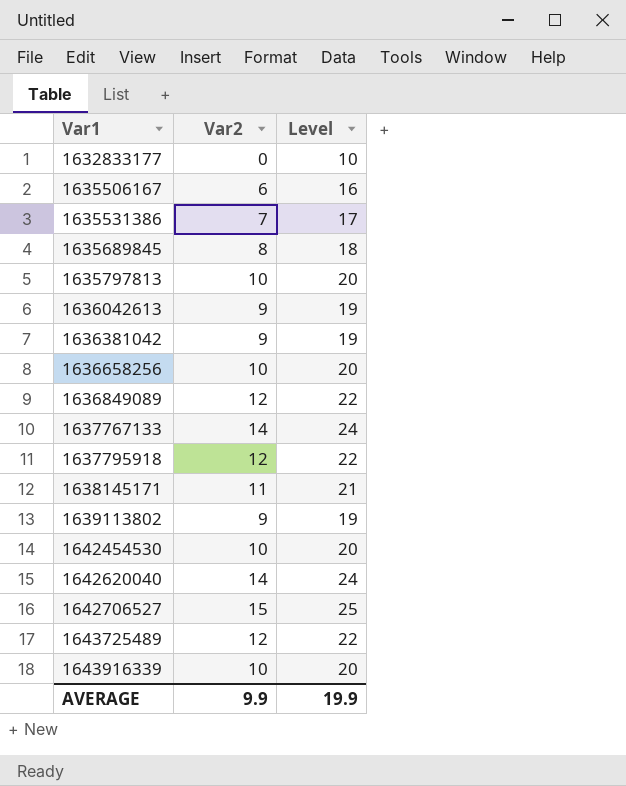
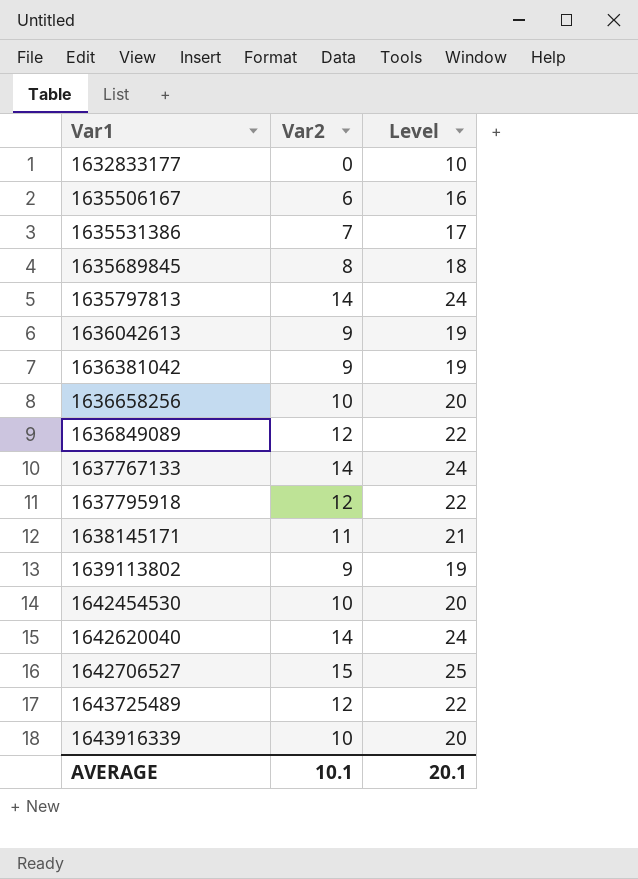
1635797813 | Var2: 10 -> 14
1635797813 | Level: 20 -> 24
AVERAGE | Var2: 9.9 -> 10.1
AVERAGE | Level: 19.9 -> 20.1

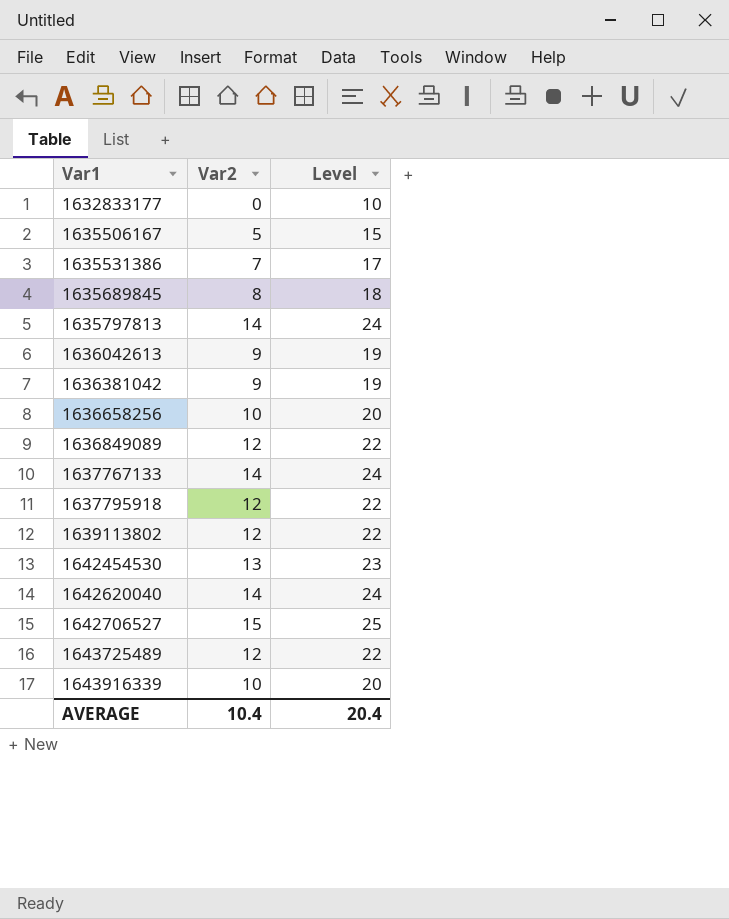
row 1638145171: 11 | 21 -> none
1635506167 | Var2: 6 -> 5
1635506167 | Level: 16 -> 15
1639113802 | Var2: 9 -> 12
1639113802 | Level: 19 -> 22
1642454530 | Var2: 10 -> 13
1642454530 | Level: 20 -> 23
AVERAGE | Var2: 10.1 -> 10.4
AVERAGE | Level: 20.1 -> 20.4

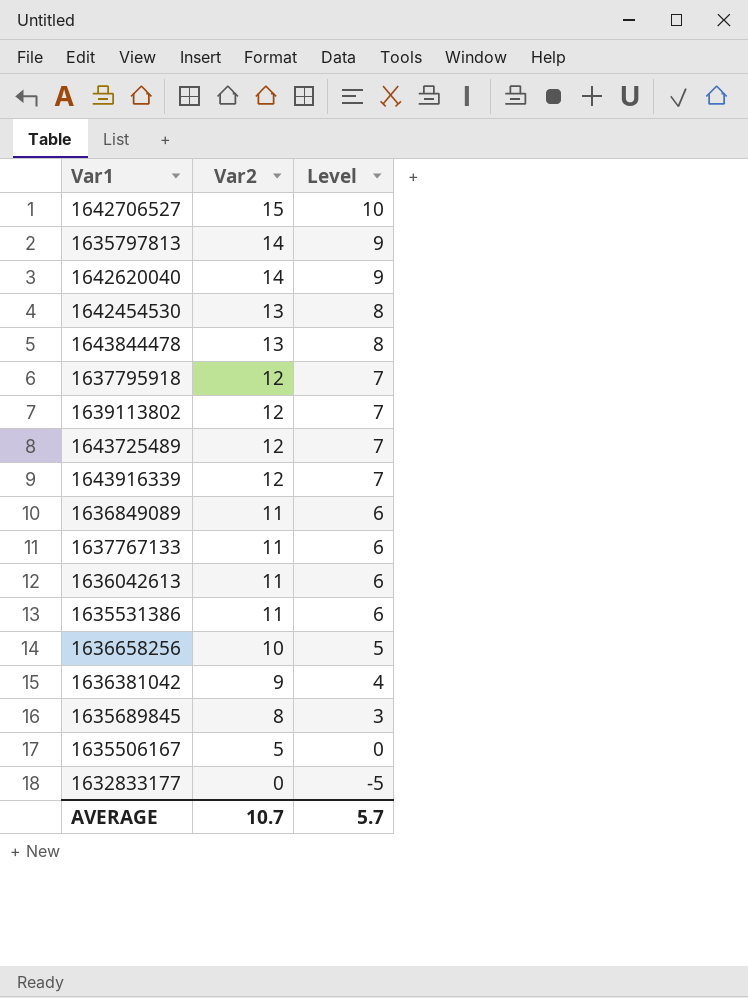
row order: Var1 ascending -> Var2 descending
column Level | formula: [Var2] + 10 -> [Var2] - 5
row 1643844478: none -> 13 | 8
1643916339 | Var2: 10 -> 12
1636849089 | Var2: 12 -> 11
1637767133 | Var2: 14 -> 11
1636042613 | Var2: 9 -> 11
1635531386 | Var2: 7 -> 11
AVERAGE | Var2: 10.4 -> 10.7
AVERAGE | Level: 20.4 -> 5.7

